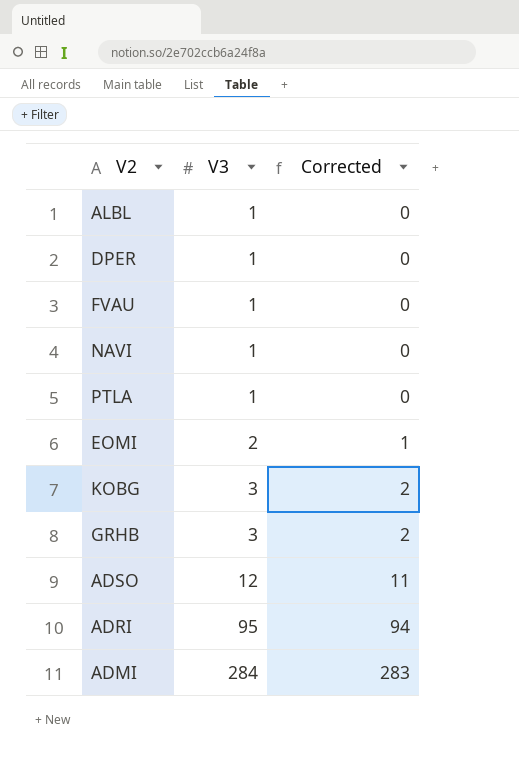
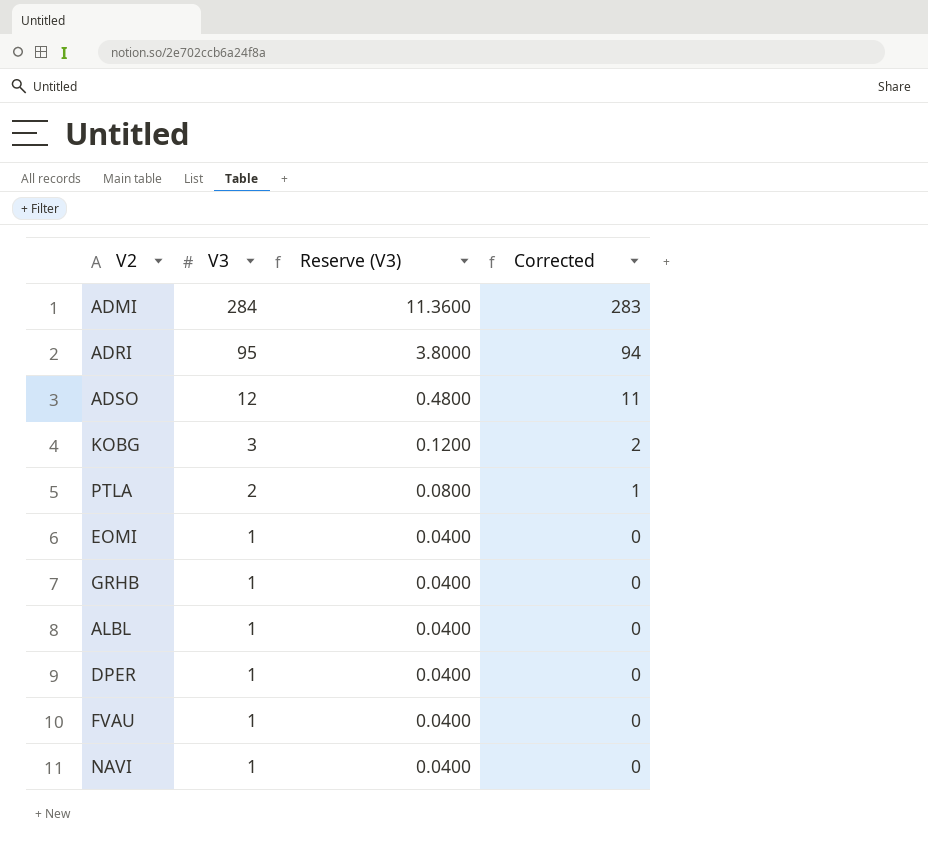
row order: V3 ascending -> V3 descending
column Reserve (V3) | formula: none -> [V3] * 0.04
PTLA | V3: 1 -> 2
PTLA | Corrected: 0 -> 1
EOMI | V3: 2 -> 1
EOMI | Corrected: 1 -> 0
GRHB | V3: 3 -> 1
GRHB | Corrected: 2 -> 0

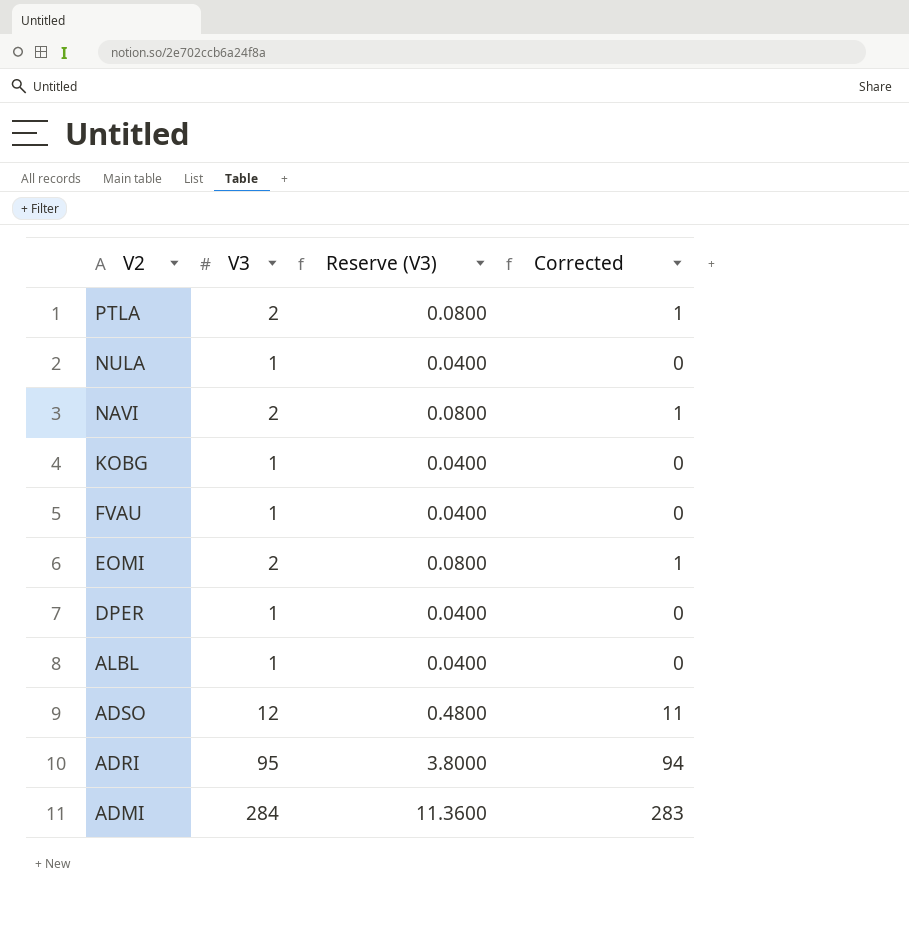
row order: V3 descending -> V2 descending
row GRHB: 1 | 0.0400 | 0 -> none
row NULA: none -> 1 | 0.0400 | 0
NAVI | V3: 1 -> 2
NAVI | Reserve (V3): 0.0400 -> 0.0800
NAVI | Corrected: 0 -> 1
KOBG | V3: 3 -> 1
KOBG | Reserve (V3): 0.1200 -> 0.0400
KOBG | Corrected: 2 -> 0
EOMI | V3: 1 -> 2
EOMI | Reserve (V3): 0.0400 -> 0.0800
EOMI | Corrected: 0 -> 1

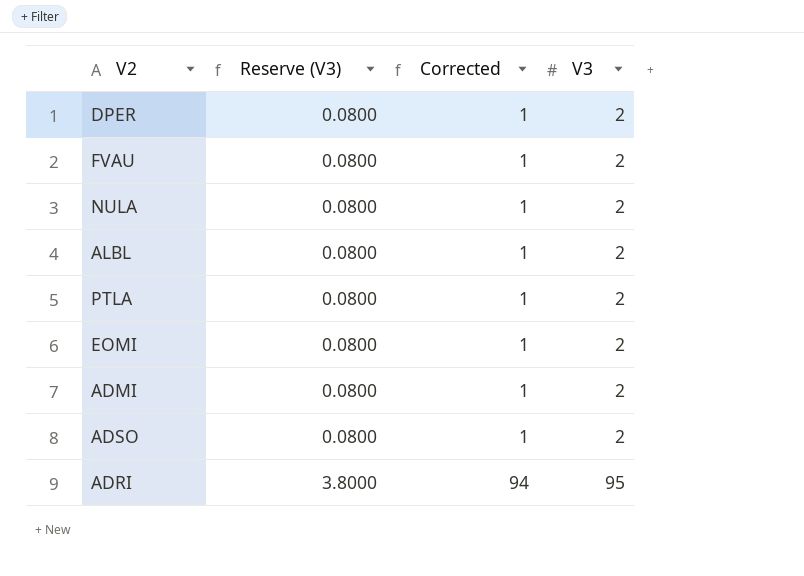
row order: V2 descending -> Reserve (V3) ascending
column V3 | position: 2 -> 4
row NAVI: 2 | 0.0800 | 1 -> none
row KOBG: 1 | 0.0400 | 0 -> none
DPER | Reserve (V3): 0.0400 -> 0.0800
DPER | Corrected: 0 -> 1
DPER | V3: 1 -> 2
FVAU | Reserve (V3): 0.0400 -> 0.0800
FVAU | Corrected: 0 -> 1
FVAU | V3: 1 -> 2
NULA | Reserve (V3): 0.0400 -> 0.0800
NULA | Corrected: 0 -> 1
NULA | V3: 1 -> 2
ALBL | Reserve (V3): 0.0400 -> 0.0800
ALBL | Corrected: 0 -> 1
ALBL | V3: 1 -> 2
ADMI | Reserve (V3): 11.3600 -> 0.0800
ADMI | Corrected: 283 -> 1
ADMI | V3: 284 -> 2
ADSO | Reserve (V3): 0.4800 -> 0.0800
ADSO | Corrected: 11 -> 1
ADSO | V3: 12 -> 2

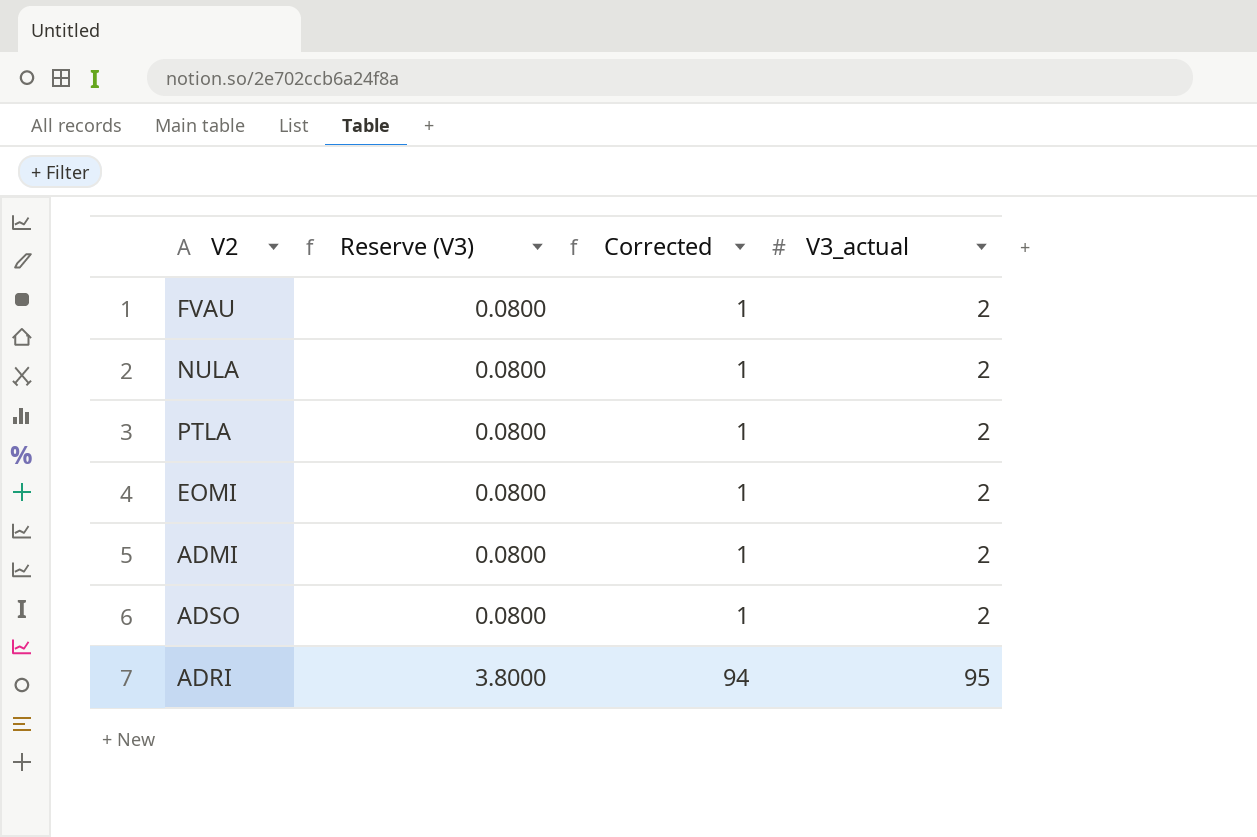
column name: V3 -> V3_actual
row DPER: 0.0800 | 1 | 2 -> none
row ALBL: 0.0800 | 1 | 2 -> none

